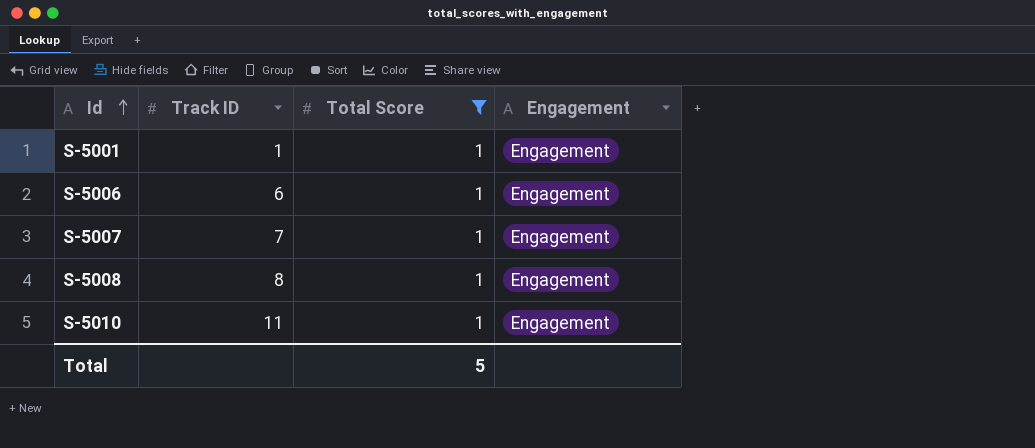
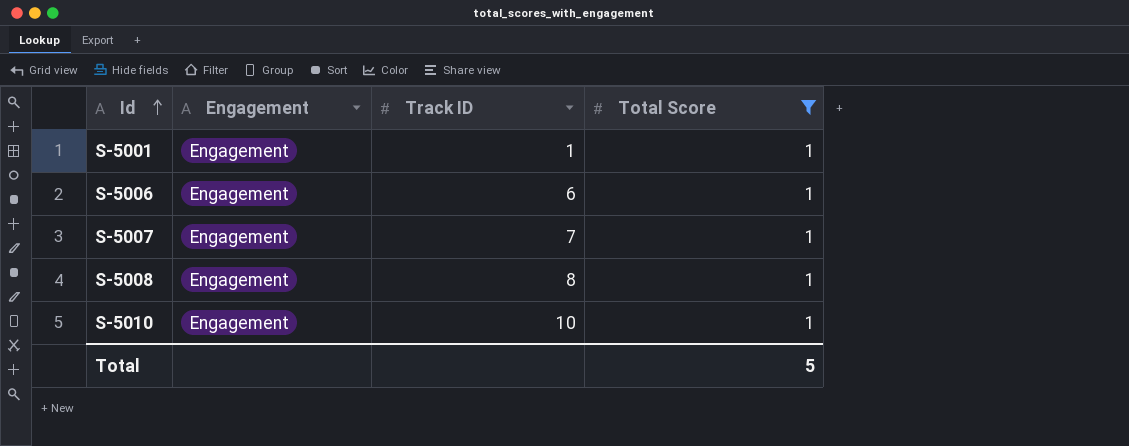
column Engagement | position: 4 -> 2
S-5010 | Track ID: 11 -> 10

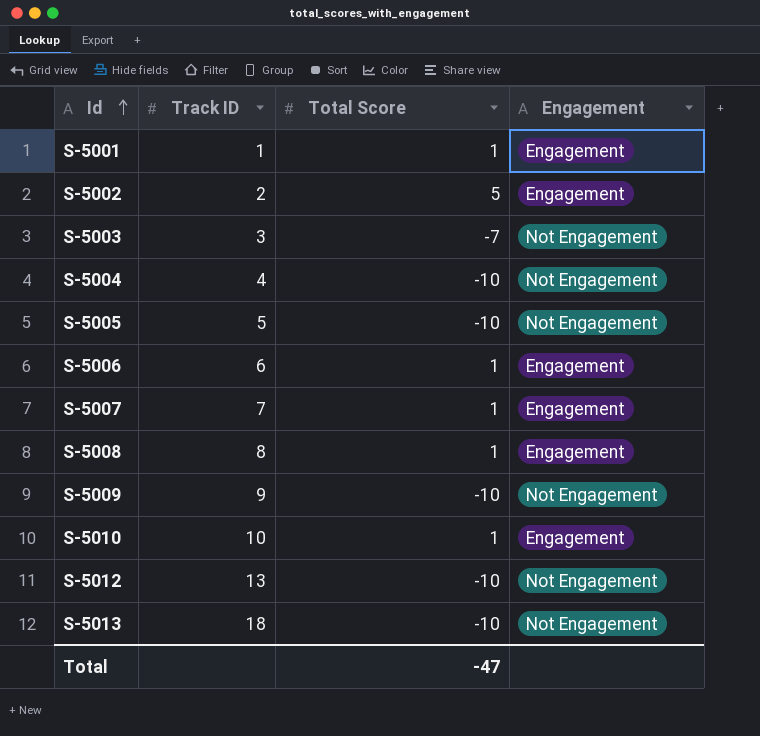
filter: Total Score = 1 -> none
column Engagement | position: 2 -> 4
Total | Total Score: 5 -> -47

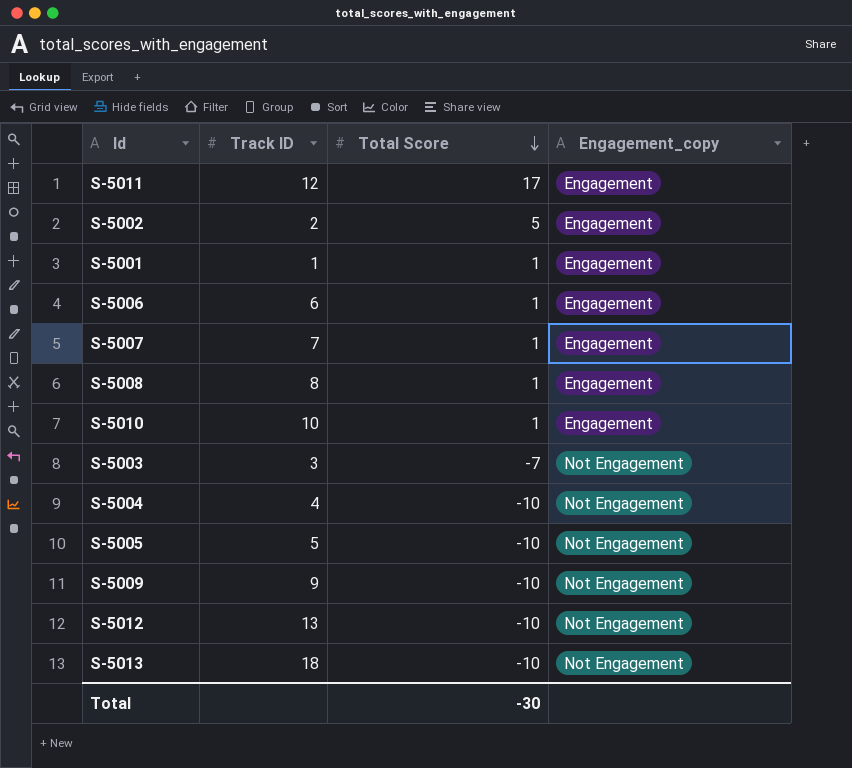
row order: Id ascending -> Total Score descending
column name: Engagement -> Engagement_copy
row S-5011: none -> 12 | 17 | Engagement
Total | Total Score: -47 -> -30

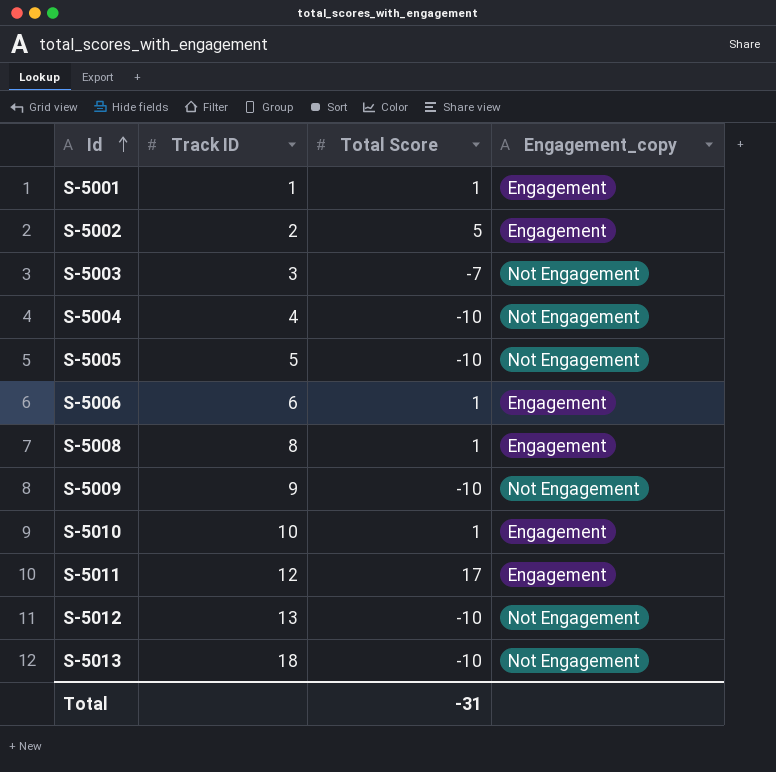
row order: Total Score descending -> Id ascending
row S-5007: 7 | 1 | Engagement -> none
Total | Total Score: -30 -> -31

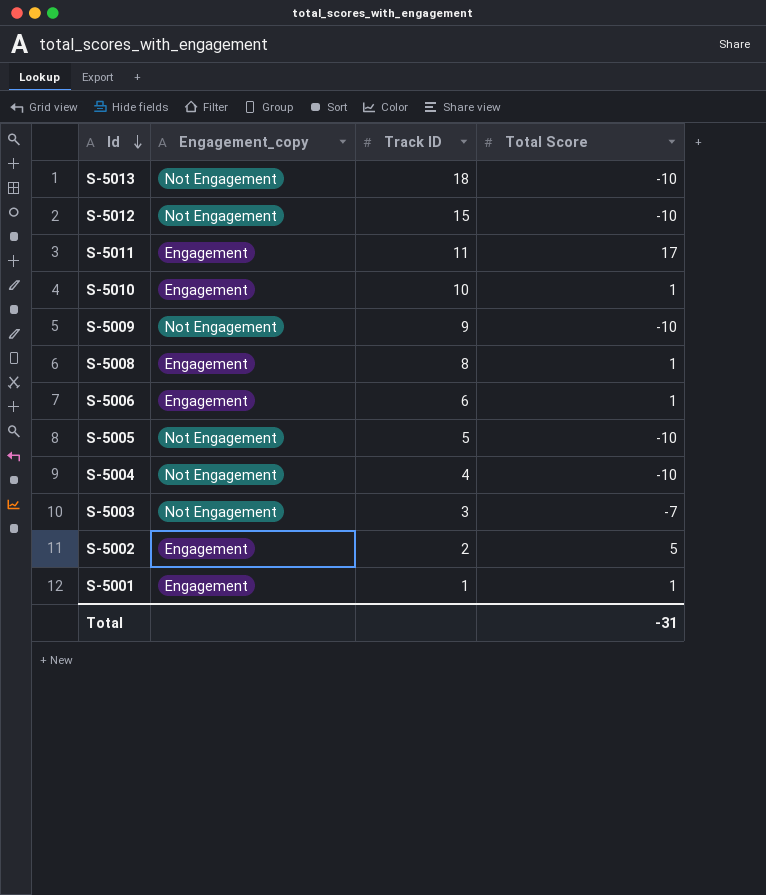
row order: Id ascending -> Id descending
column Engagement_copy | position: 4 -> 2
S-5012 | Track ID: 13 -> 15
S-5011 | Track ID: 12 -> 11

